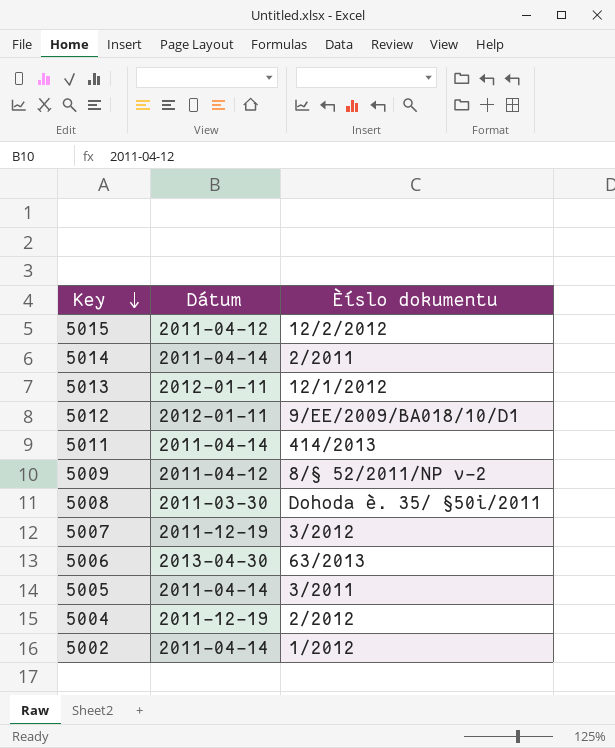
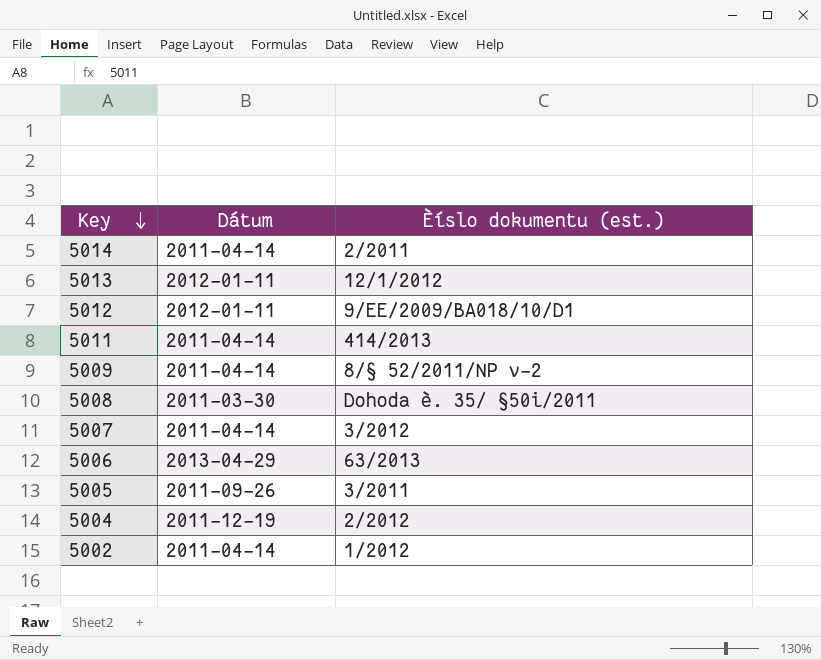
column name: Èíslo dokumentu -> Èíslo dokumentu (est.)
row 5015: 2011-04-12 | 12/2/2012 -> none
5009 | Dátum: 2011-04-12 -> 2011-04-14
5007 | Dátum: 2011-12-19 -> 2011-04-14
5006 | Dátum: 2013-04-30 -> 2013-04-29
5005 | Dátum: 2011-04-14 -> 2011-09-26

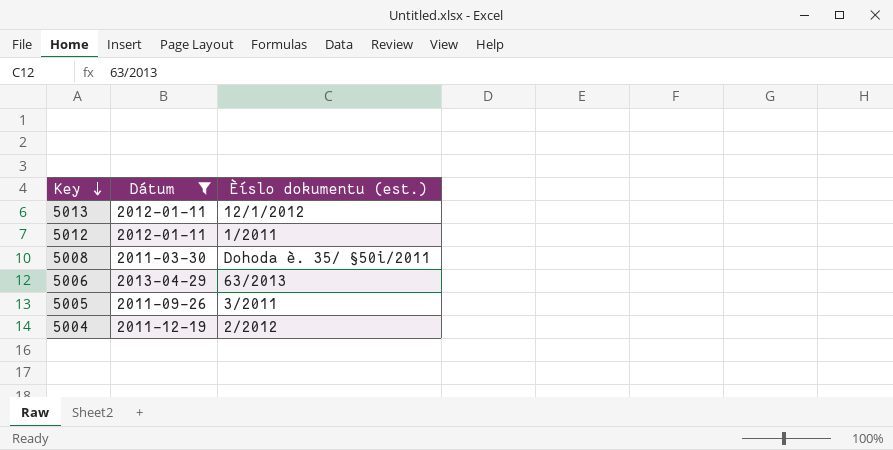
filter: none -> Dátum != 2011-04-14
5012 | Èíslo dokumentu (est.): 9/EE/2009/BA018/10/D1 -> 1/2011

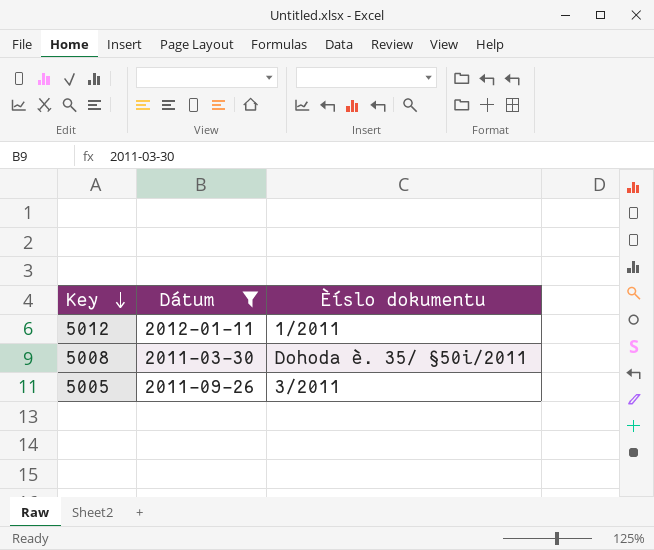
column name: Èíslo dokumentu (est.) -> Èíslo dokumentu
row 5013: 2012-01-11 | 12/1/2012 -> none
row 5006: 2013-04-29 | 63/2013 -> none
row 5004: 2011-12-19 | 2/2012 -> none

